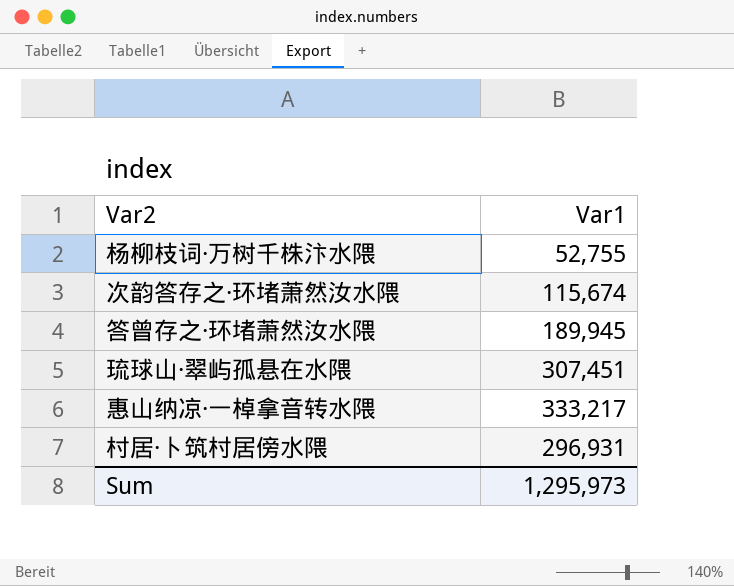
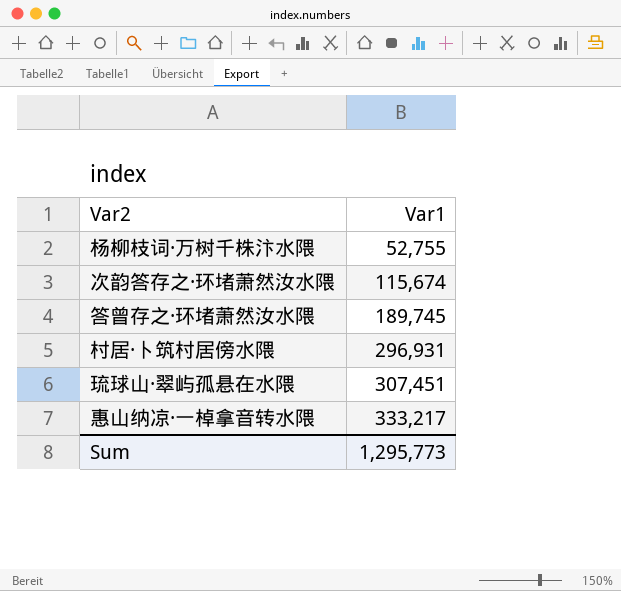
row order: none -> Var1 ascending
答曾存之·环堵萧然汝水隈 | Var1: 189,945 -> 189,745
Sum | Var1: 1,295,973 -> 1,295,773

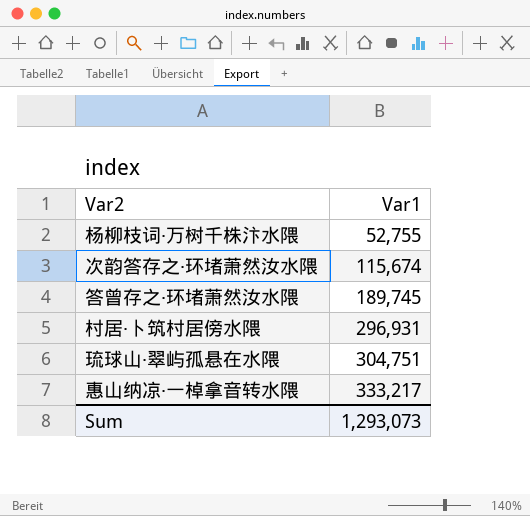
琉球山·翠屿孤悬在水隈 | Var1: 307,451 -> 304,751
Sum | Var1: 1,295,773 -> 1,293,073

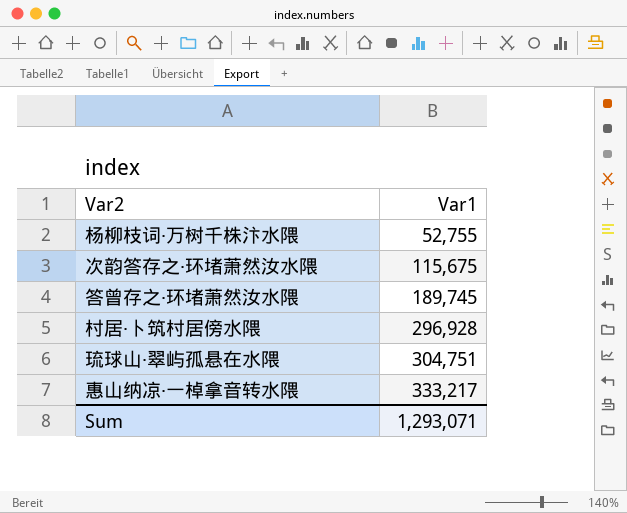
次韵答存之·环堵萧然汝水隈 | Var1: 115,674 -> 115,675
村居·卜筑村居傍水隈 | Var1: 296,931 -> 296,928
Sum | Var1: 1,293,073 -> 1,293,071

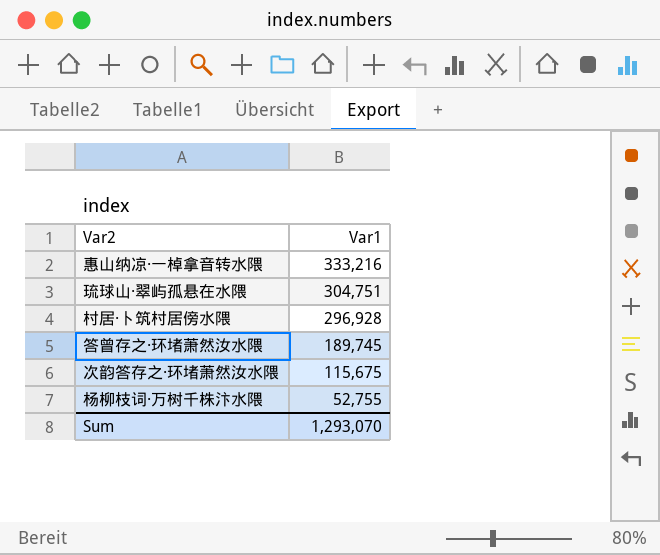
row order: Var1 ascending -> Var1 descending
惠山纳凉·一棹拿音转水隈 | Var1: 333,217 -> 333,216
Sum | Var1: 1,293,071 -> 1,293,070

